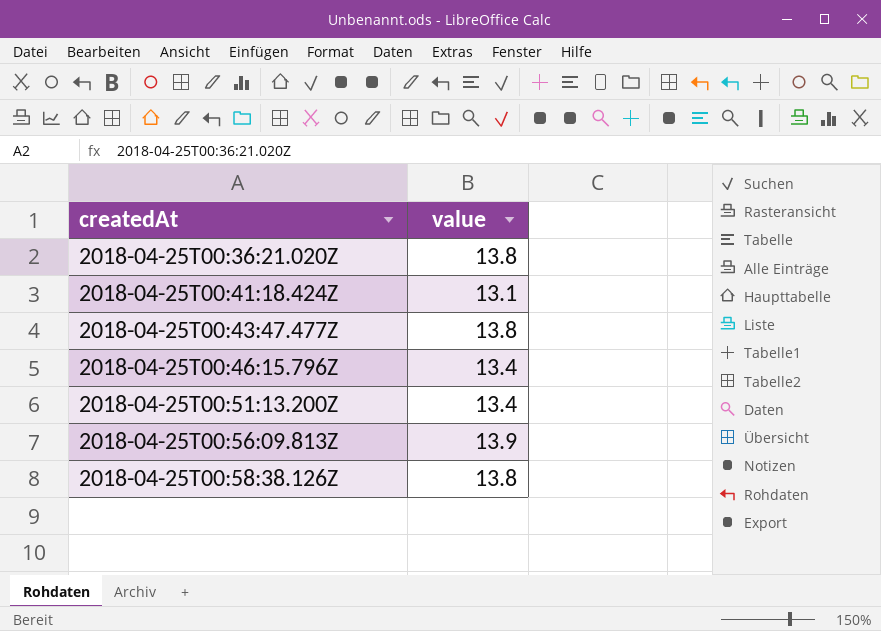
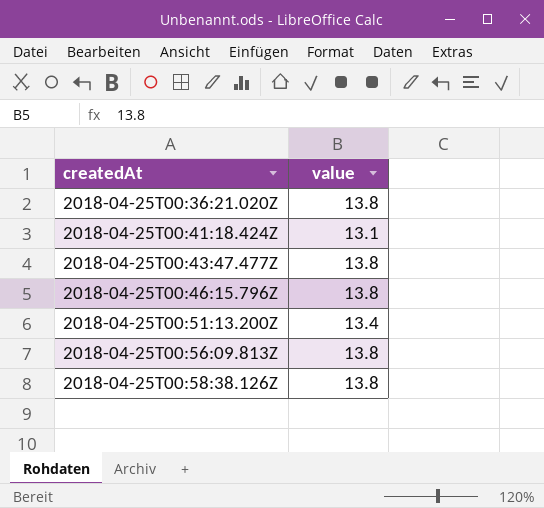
2018-04-25T00:46:15.796Z | value: 13.4 -> 13.8
2018-04-25T00:56:09.813Z | value: 13.9 -> 13.8

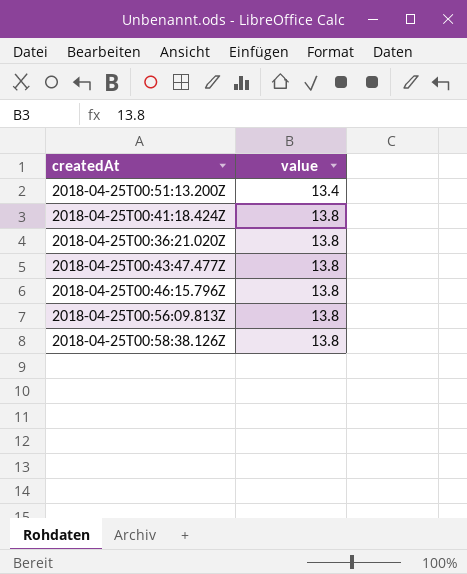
row order: createdAt ascending -> value ascending
2018-04-25T00:41:18.424Z | value: 13.1 -> 13.8

